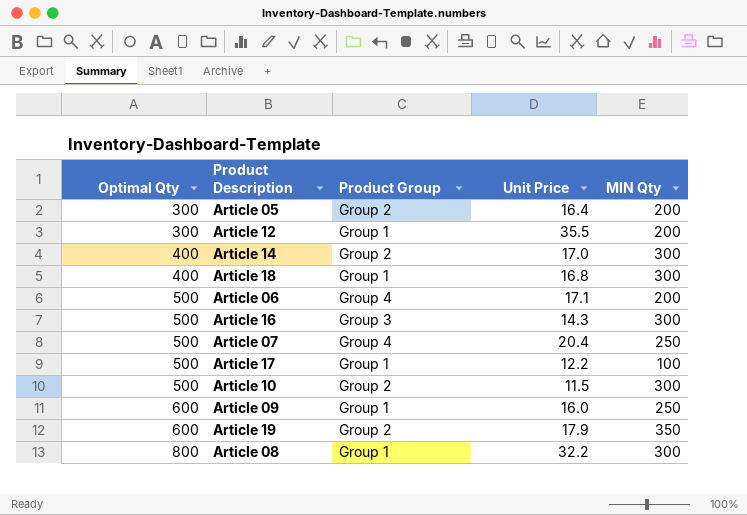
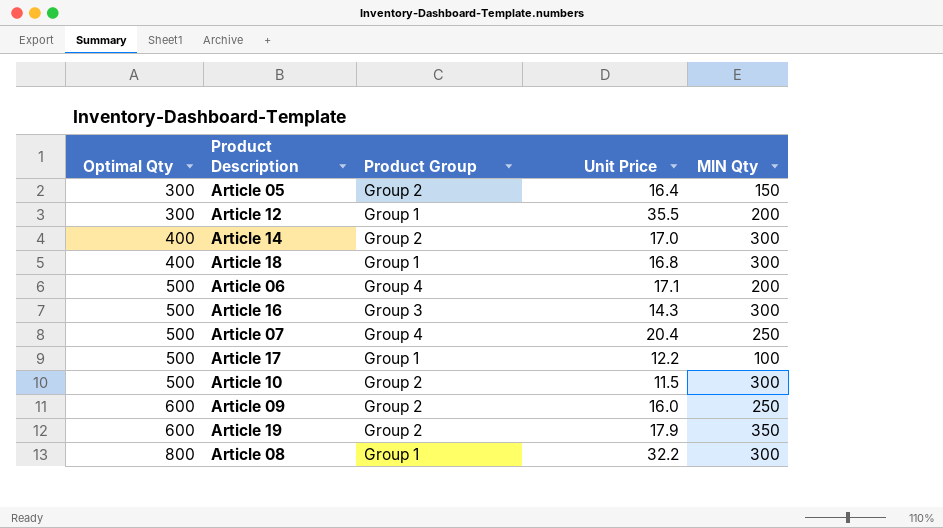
Article 05 | MIN Qty: 200 -> 150
Article 09 | Product Group: Group 1 -> Group 2

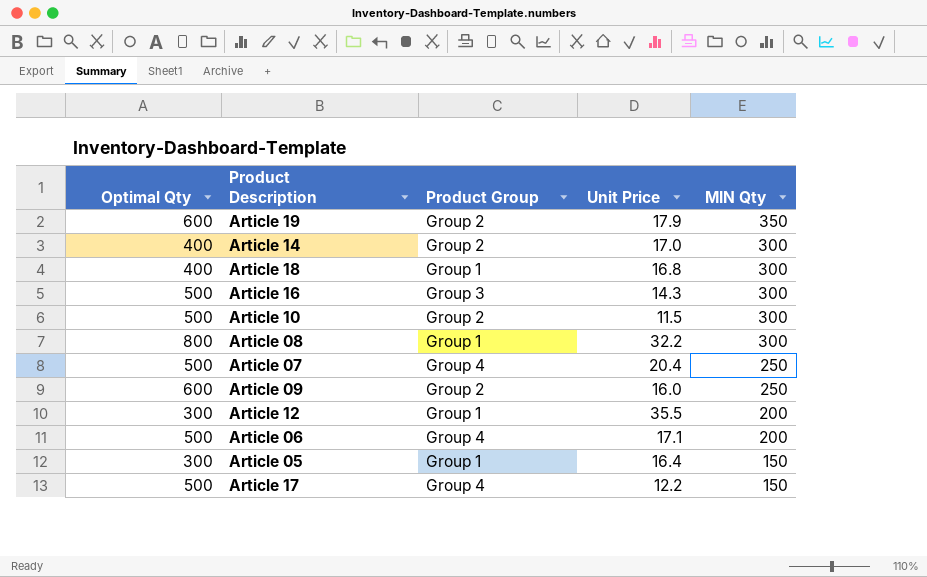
row order: Optimal Qty ascending -> MIN Qty descending
Article 05 | Product Group: Group 2 -> Group 1
Article 17 | Product Group: Group 1 -> Group 4
Article 17 | MIN Qty: 100 -> 150

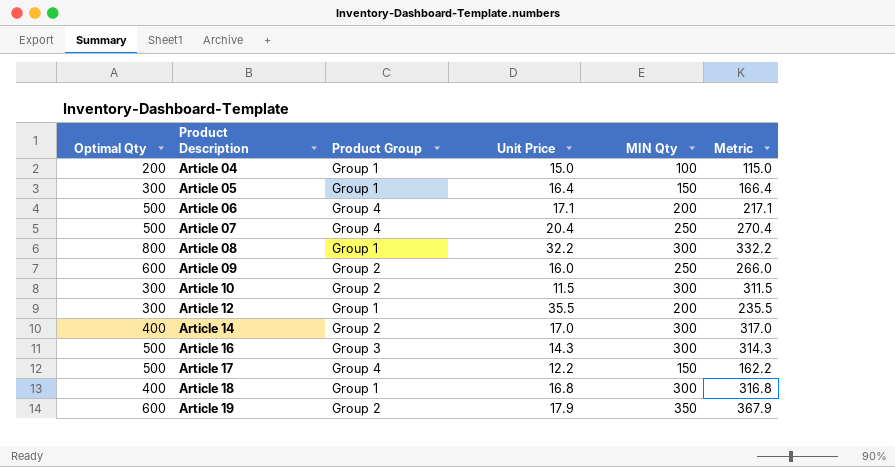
row order: MIN Qty descending -> Product Description ascending
column Metric | formula: none -> [Unit Price] + [MIN Qty]
row Article 04: none -> 200 | Group 1 | 15.0 | 100 | 115.0
Article 10 | Optimal Qty: 500 -> 300

